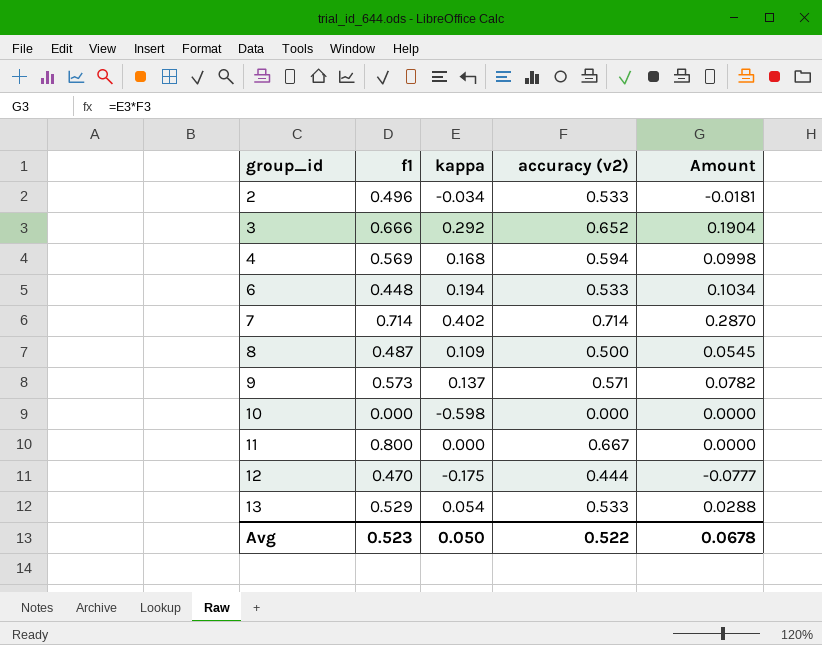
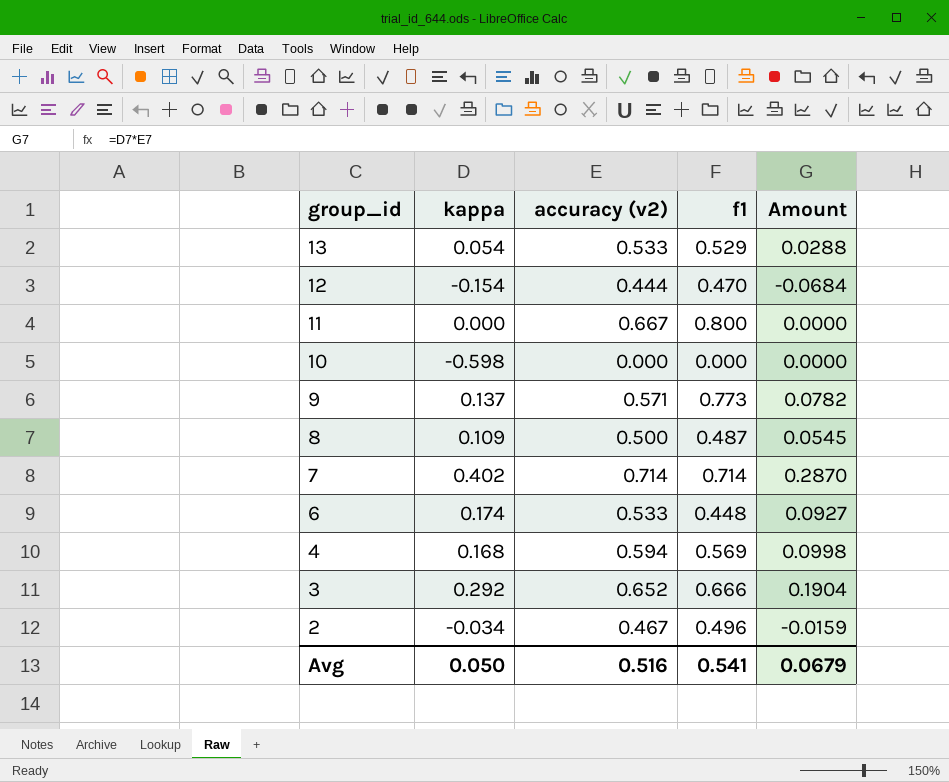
row order: group_id ascending -> group_id descending
column f1 | position: 2 -> 4
12 | kappa: -0.175 -> -0.154
12 | Amount: -0.0777 -> -0.0684
9 | f1: 0.573 -> 0.773
6 | kappa: 0.194 -> 0.174
6 | Amount: 0.1034 -> 0.0927
2 | accuracy (v2): 0.533 -> 0.467
2 | Amount: -0.0181 -> -0.0159
Avg | accuracy (v2): 0.522 -> 0.516
Avg | f1: 0.523 -> 0.541
Avg | Amount: 0.0678 -> 0.0679

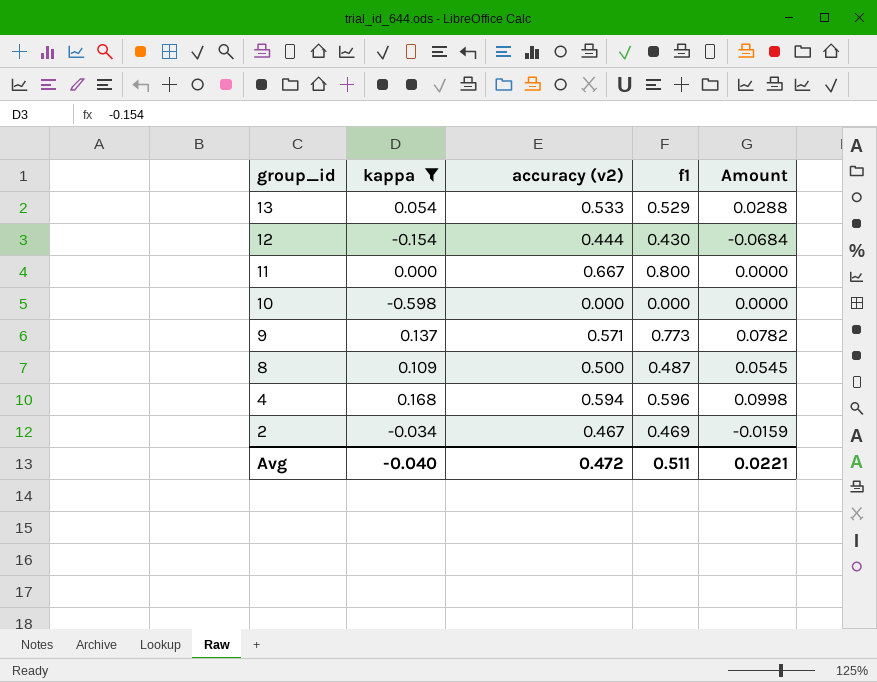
filter: none -> kappa <= 0.168
12 | f1: 0.470 -> 0.430
4 | f1: 0.569 -> 0.596
2 | f1: 0.496 -> 0.469
Avg | kappa: 0.050 -> -0.040
Avg | accuracy (v2): 0.516 -> 0.472
Avg | f1: 0.541 -> 0.511
Avg | Amount: 0.0679 -> 0.0221

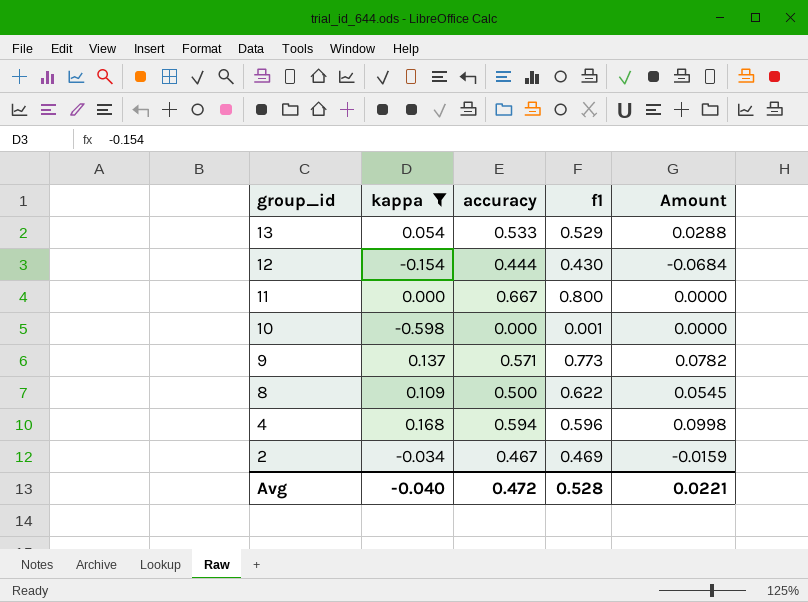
column name: accuracy (v2) -> accuracy
10 | f1: 0.000 -> 0.001
8 | f1: 0.487 -> 0.622
Avg | f1: 0.511 -> 0.528

